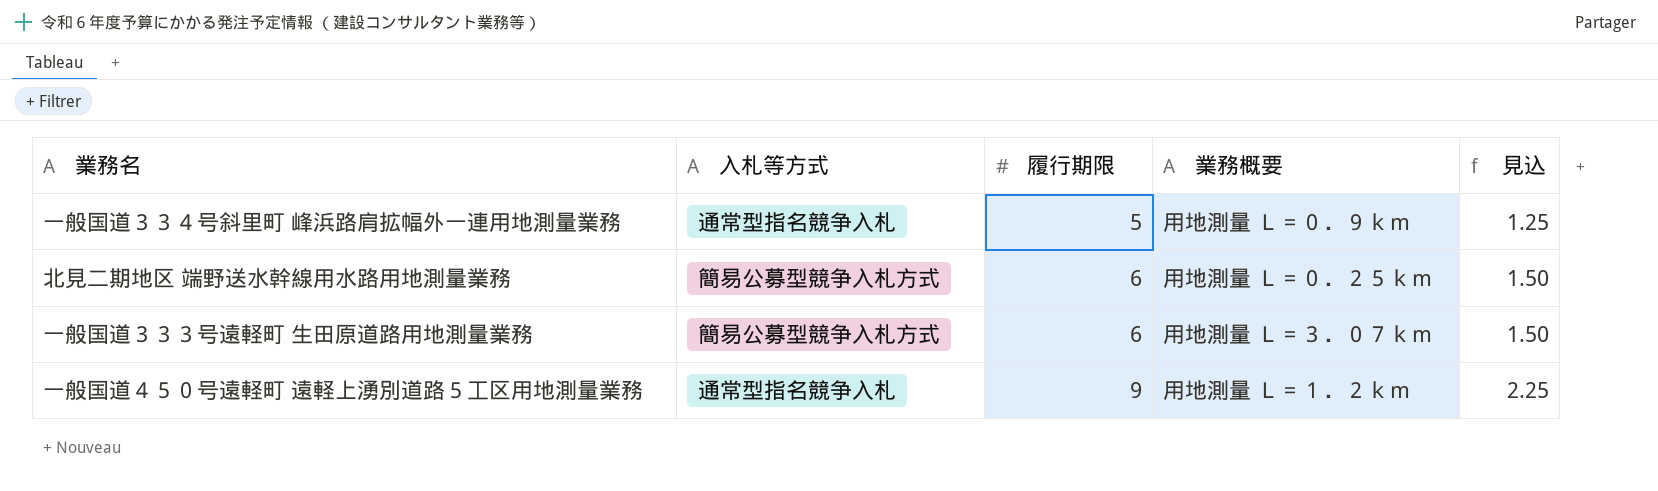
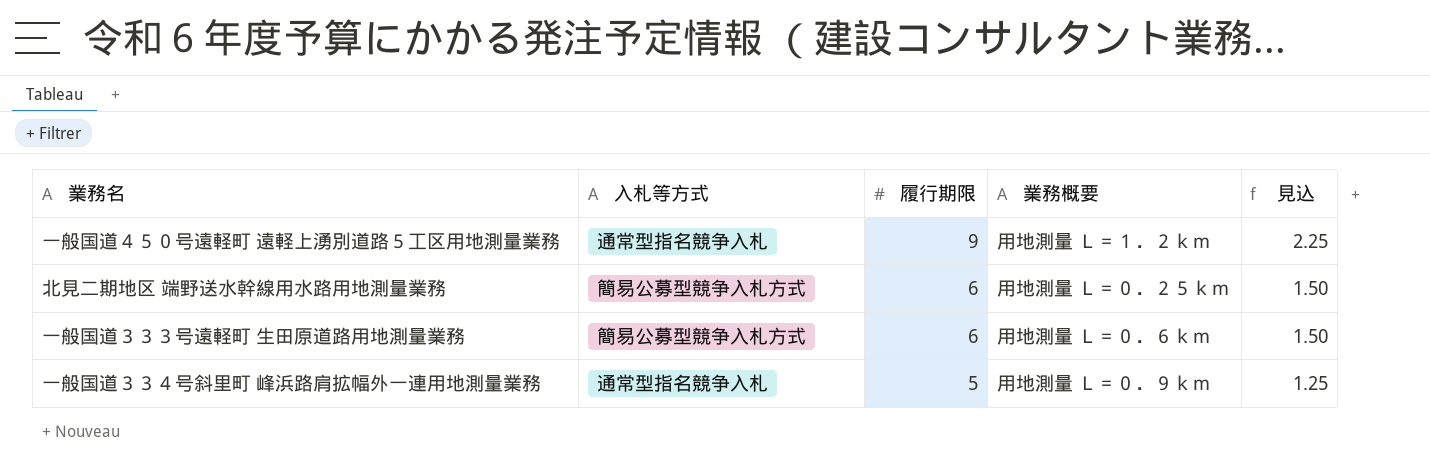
row order: 履行期限 ascending -> 履行期限 descending
一般国道３３３号遠軽町 生田原道路用地測量業務 | 業務概要: 用地測量 Ｌ＝３．０７ｋｍ -> 用地測量 Ｌ＝０．６ｋｍ

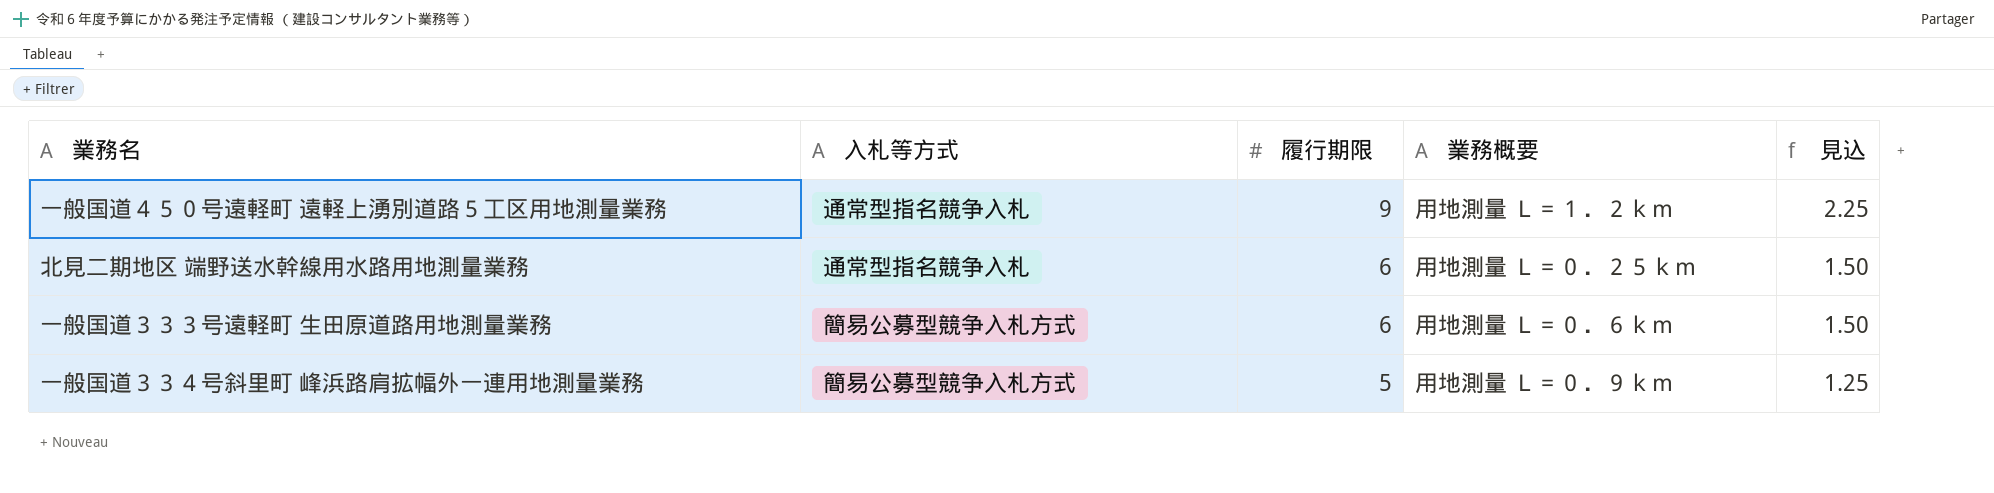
北見二期地区 端野送水幹線用水路用地測量業務 | 入札等方式: 簡易公募型競争入札方式 -> 通常型指名競争入札
一般国道３３４号斜里町 峰浜路肩拡幅外一連用地測量業務 | 入札等方式: 通常型指名競争入札 -> 簡易公募型競争入札方式

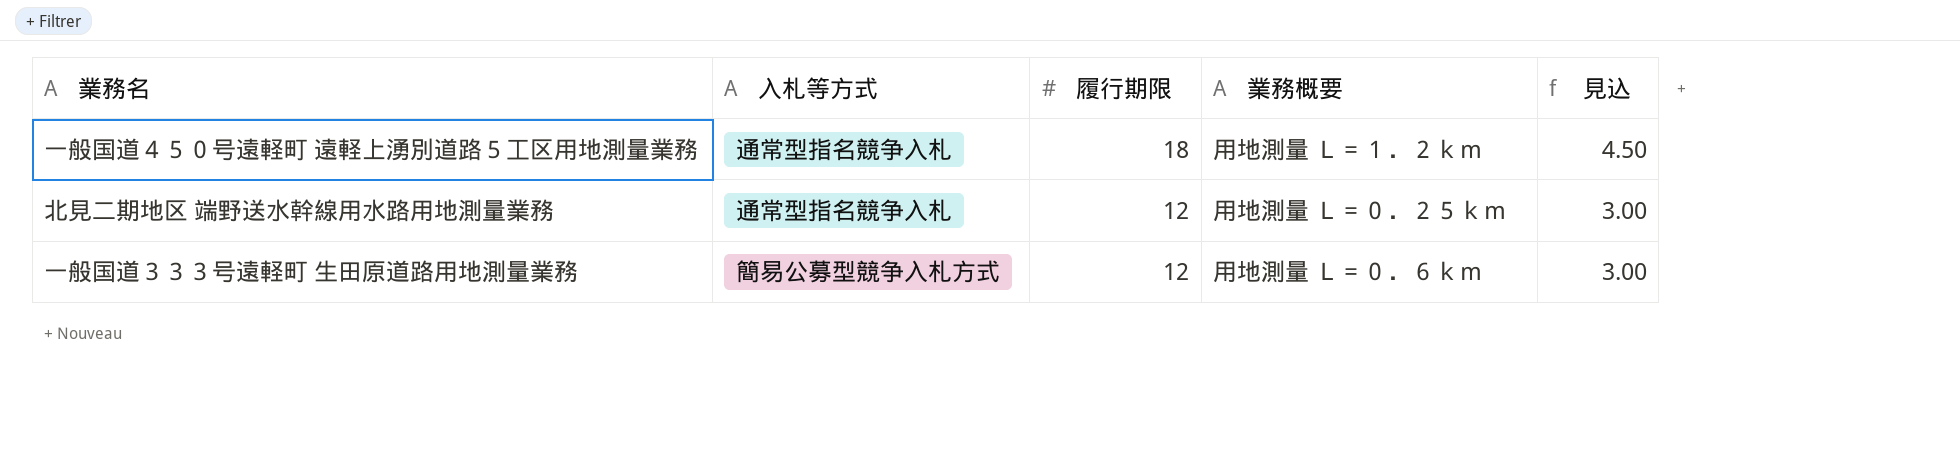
row 一般国道３３４号斜里町 峰浜路肩拡幅外一連用地測量業務: 簡易公募型競争入札方式 | 5 | 用地測量 Ｌ＝０．９ｋｍ | 1.25 -> none
一般国道４５０号遠軽町 遠軽上湧別道路５工区用地測量業務 | 履行期限: 9 -> 18
一般国道４５０号遠軽町 遠軽上湧別道路５工区用地測量業務 | 見込: 2.25 -> 4.50
北見二期地区 端野送水幹線用水路用地測量業務 | 履行期限: 6 -> 12
北見二期地区 端野送水幹線用水路用地測量業務 | 見込: 1.50 -> 3.00
一般国道３３３号遠軽町 生田原道路用地測量業務 | 履行期限: 6 -> 12
一般国道３３３号遠軽町 生田原道路用地測量業務 | 見込: 1.50 -> 3.00

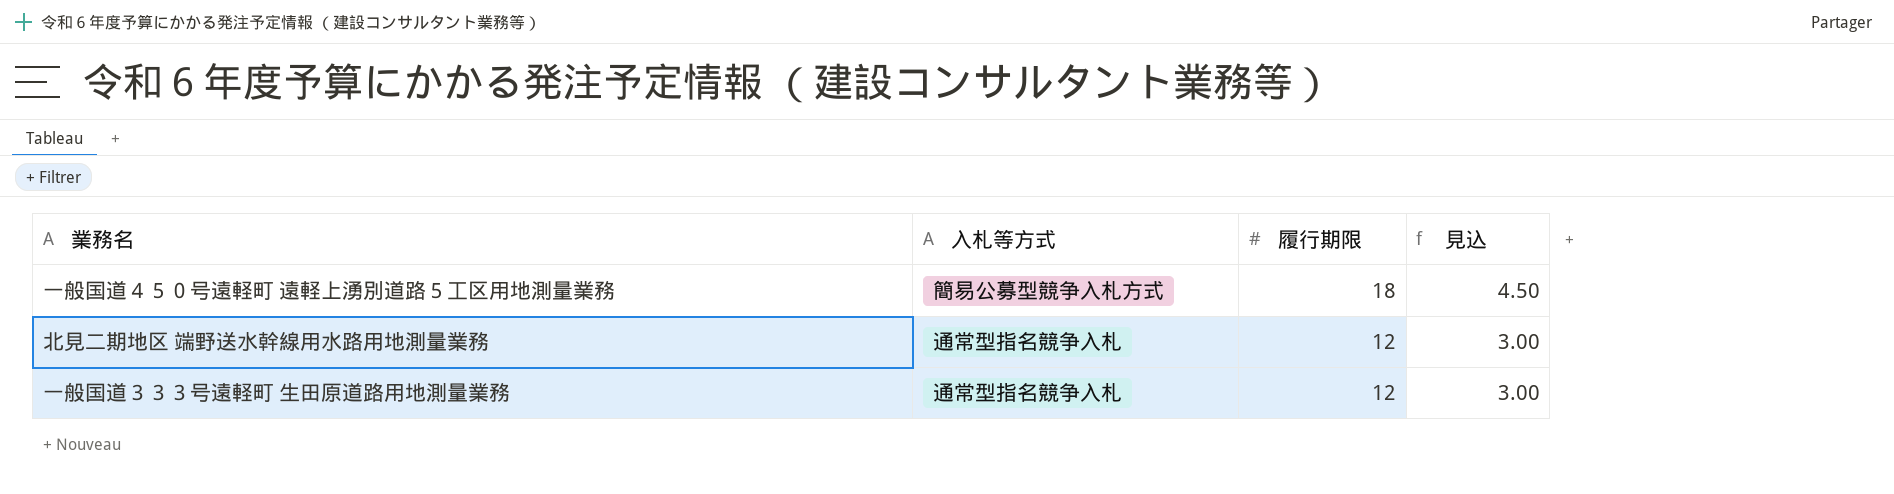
column 業務概要 | position: 4 -> none
一般国道４５０号遠軽町 遠軽上湧別道路５工区用地測量業務 | 入札等方式: 通常型指名競争入札 -> 簡易公募型競争入札方式
一般国道３３３号遠軽町 生田原道路用地測量業務 | 入札等方式: 簡易公募型競争入札方式 -> 通常型指名競争入札

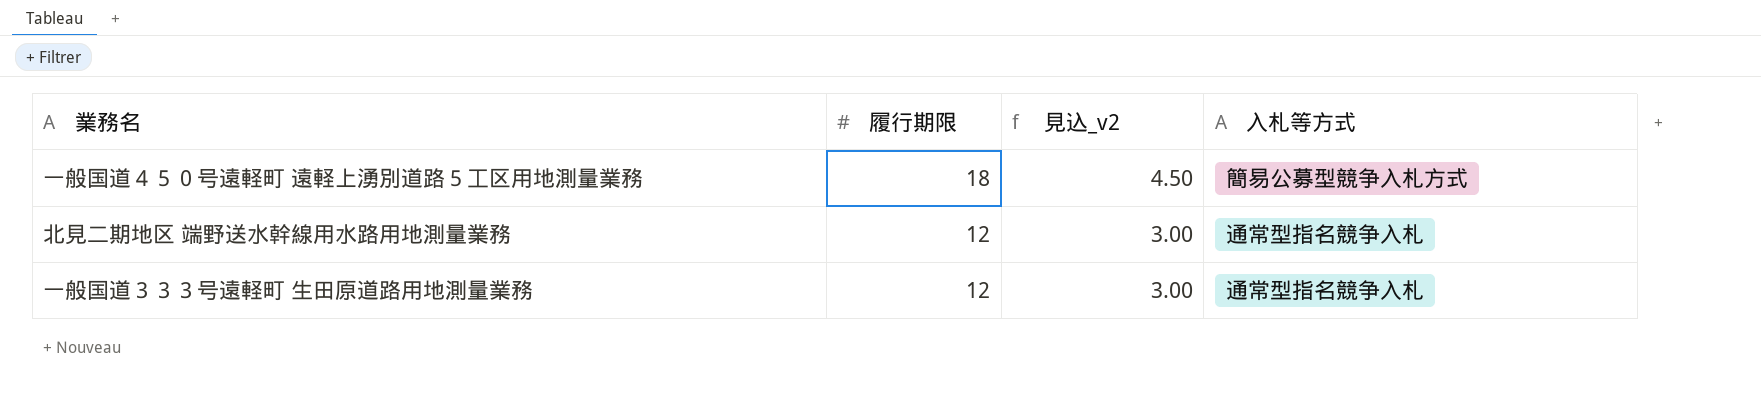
column name: 見込 -> 見込_v2
column 入札等方式 | position: 2 -> 4

